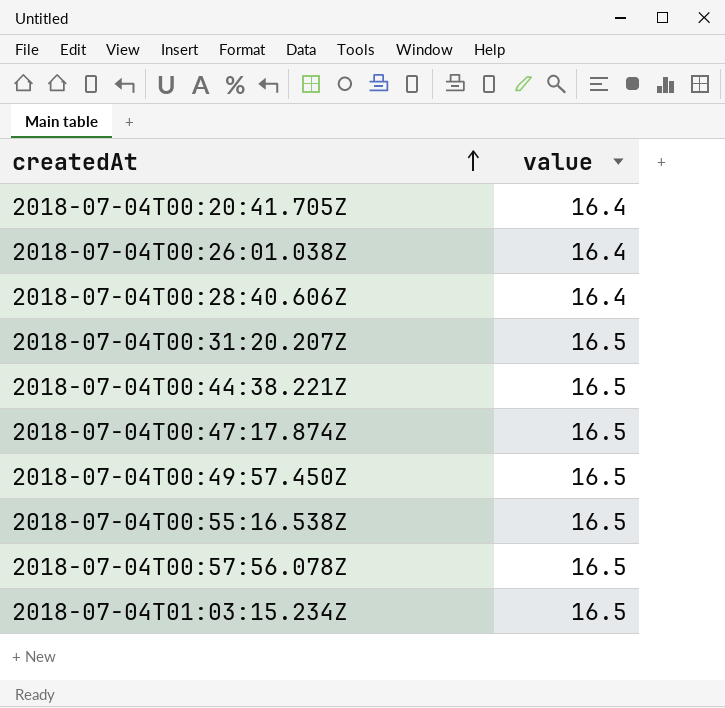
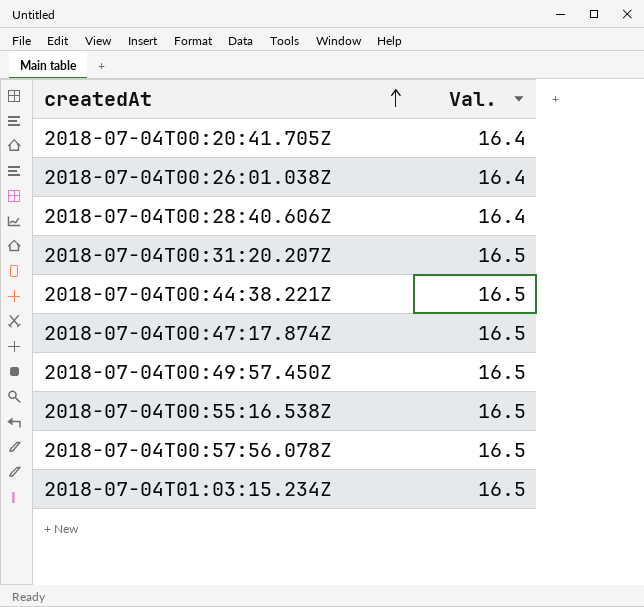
column name: value -> Val.

